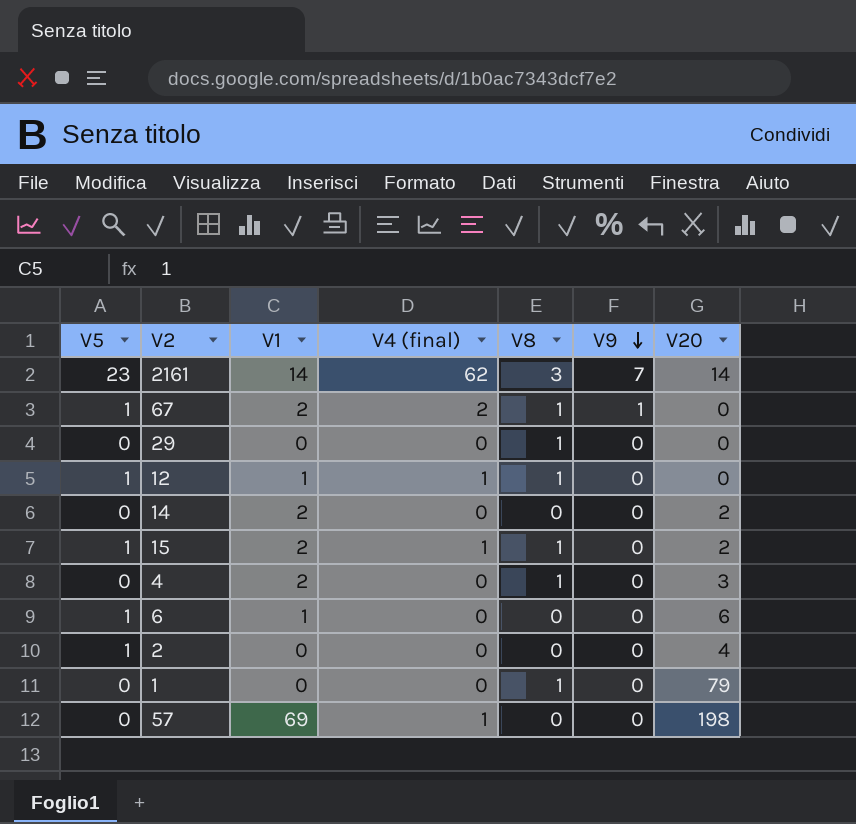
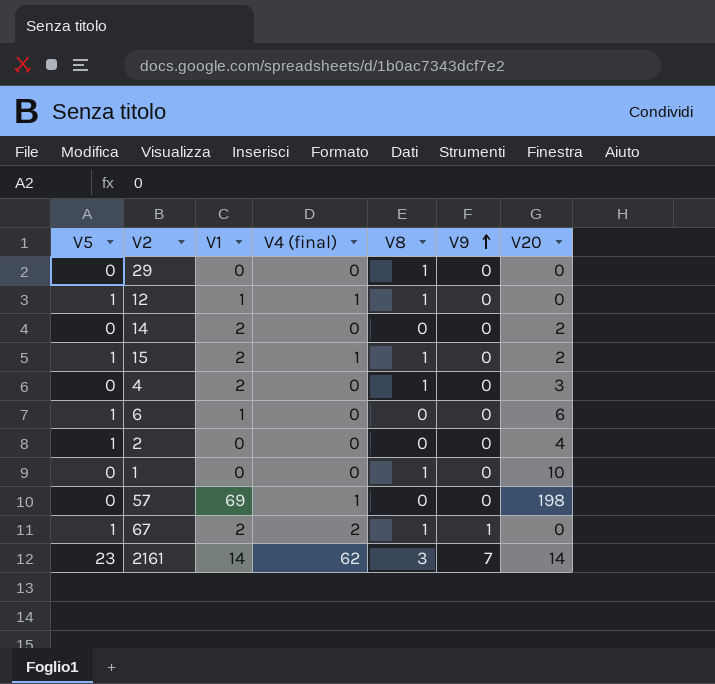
row order: V9 descending -> V9 ascending
1 | V20: 79 -> 10

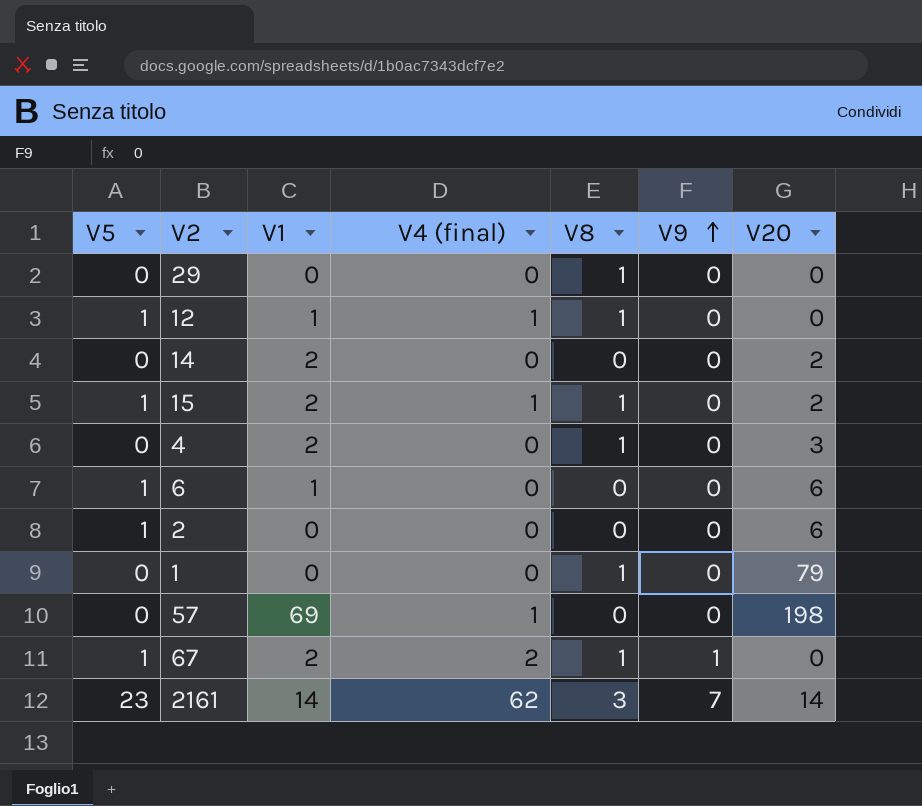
2 | V20: 4 -> 6
1 | V20: 10 -> 79

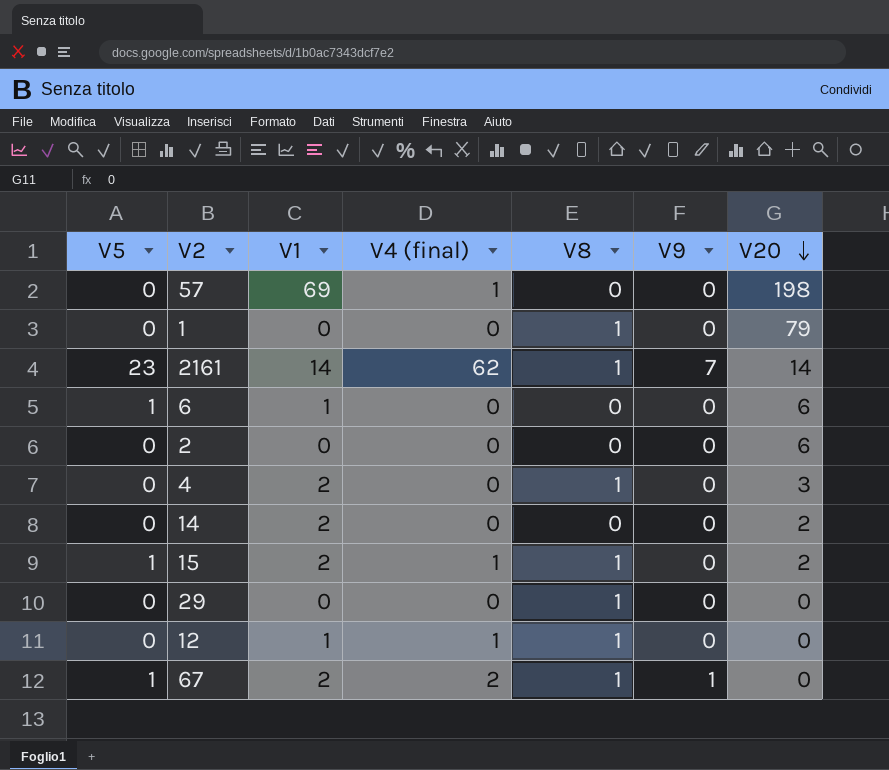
row order: V9 ascending -> V20 descending
2161 | V8: 3 -> 1
2 | V5: 1 -> 0
12 | V5: 1 -> 0

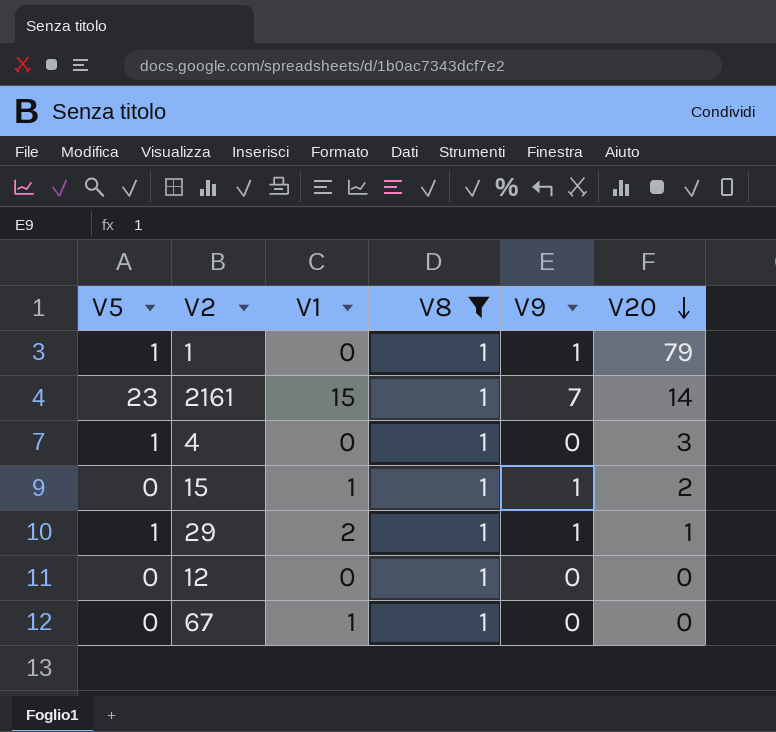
filter: none -> V8 = 1
column V4 (final) | position: 4 -> none
1 | V5: 0 -> 1
1 | V9: 0 -> 1
2161 | V1: 14 -> 15
4 | V5: 0 -> 1
4 | V1: 2 -> 0
15 | V5: 1 -> 0
15 | V1: 2 -> 1
15 | V9: 0 -> 1
29 | V5: 0 -> 1
29 | V1: 0 -> 2
29 | V9: 0 -> 1
29 | V20: 0 -> 1
12 | V1: 1 -> 0
67 | V5: 1 -> 0
67 | V1: 2 -> 1
67 | V9: 1 -> 0

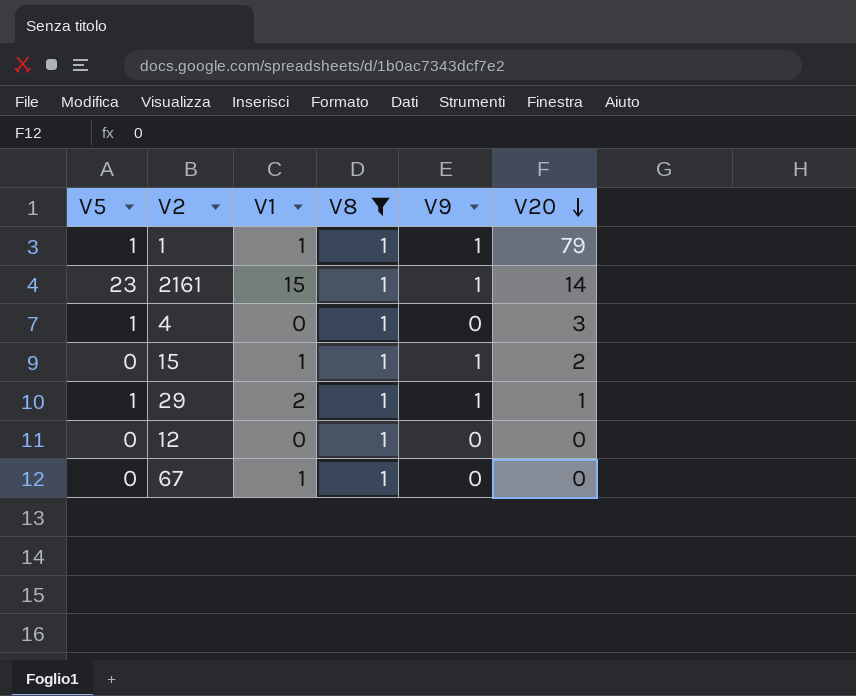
1 | V1: 0 -> 1
2161 | V9: 7 -> 1

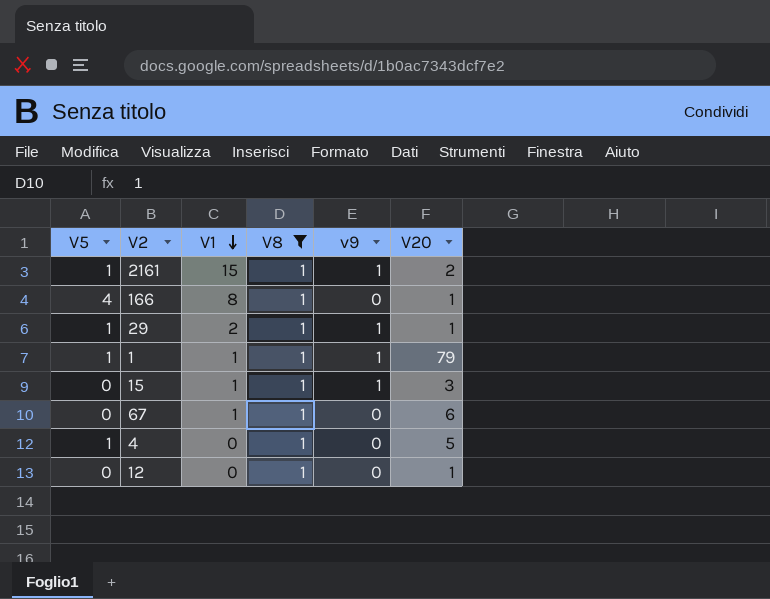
row order: V20 descending -> V1 descending
column name: V9 -> v9
2161 | V5: 23 -> 1
2161 | V20: 14 -> 2
row 166: none -> 4 | 8 | 1 | 0 | 1
15 | V20: 2 -> 3
67 | V20: 0 -> 6
4 | V20: 3 -> 5
12 | V20: 0 -> 1

